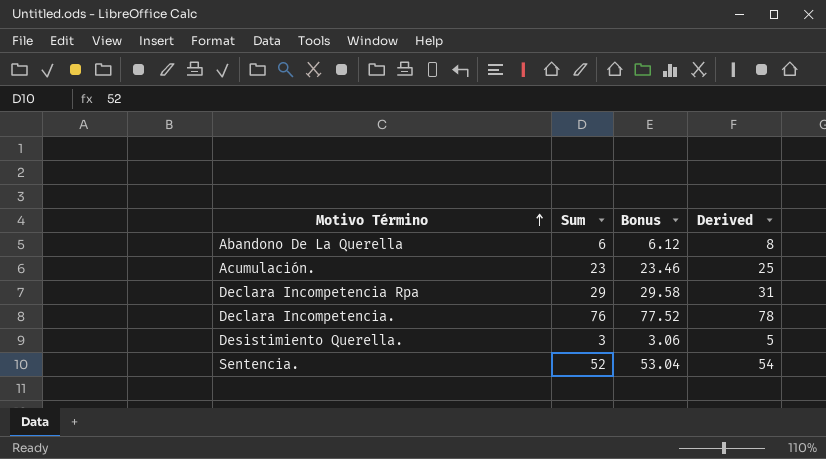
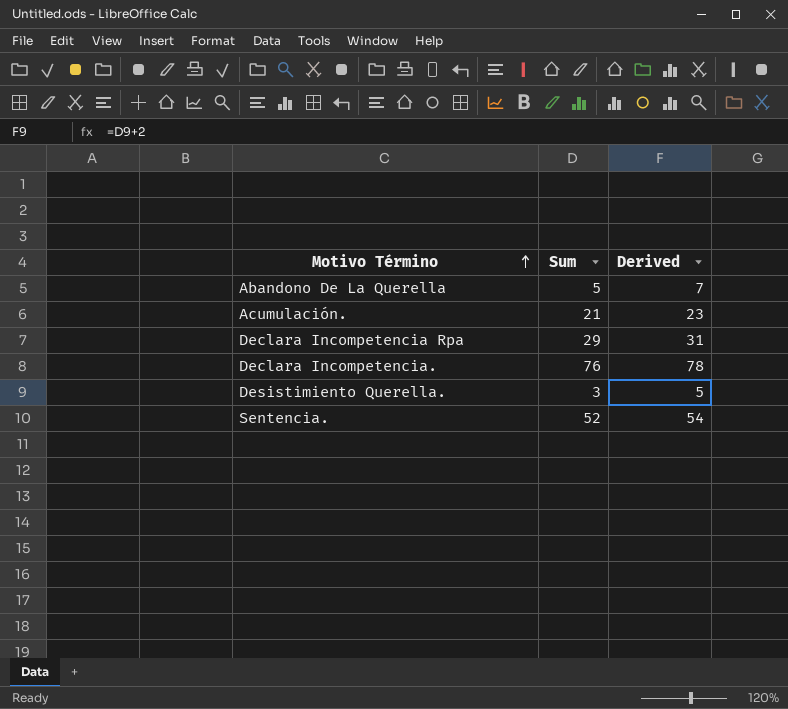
column Bonus | formula: [Sum] * 1.02 -> none
Abandono De La Querella | Sum: 6 -> 5
Abandono De La Querella | Derived: 8 -> 7
Acumulación. | Sum: 23 -> 21
Acumulación. | Derived: 25 -> 23

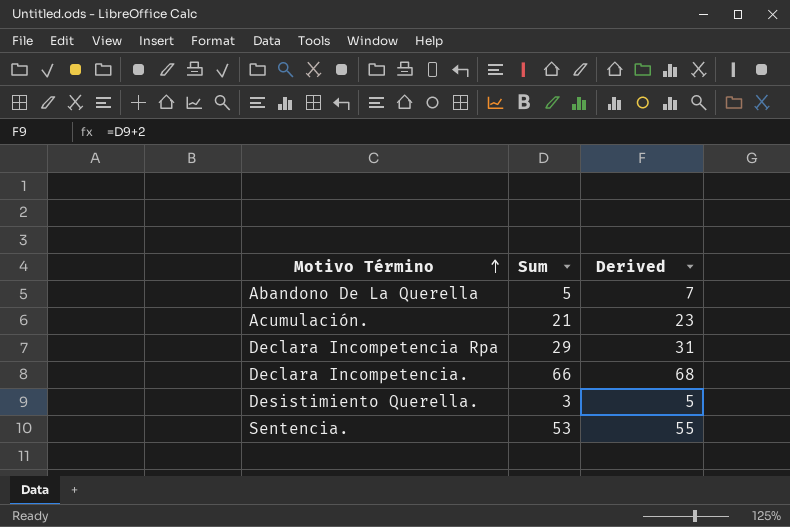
Declara Incompetencia. | Sum: 76 -> 66
Declara Incompetencia. | Derived: 78 -> 68
Sentencia. | Sum: 52 -> 53
Sentencia. | Derived: 54 -> 55

